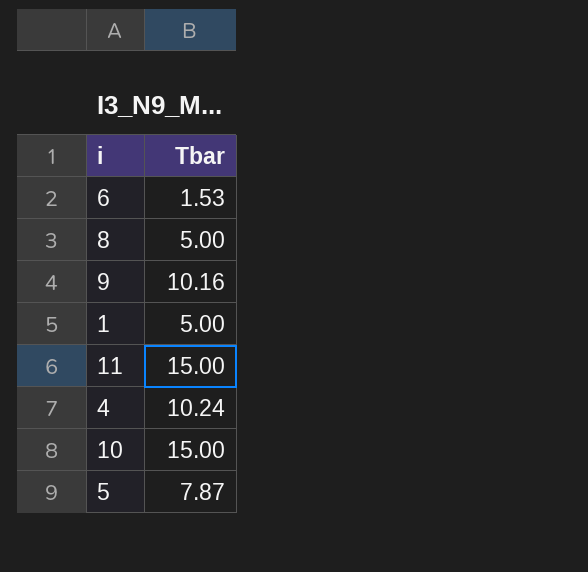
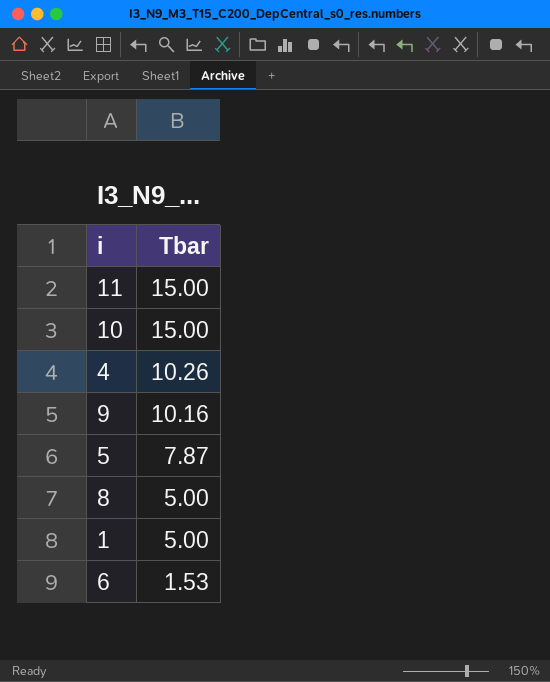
row order: none -> Tbar descending
4 | Tbar: 10.24 -> 10.26

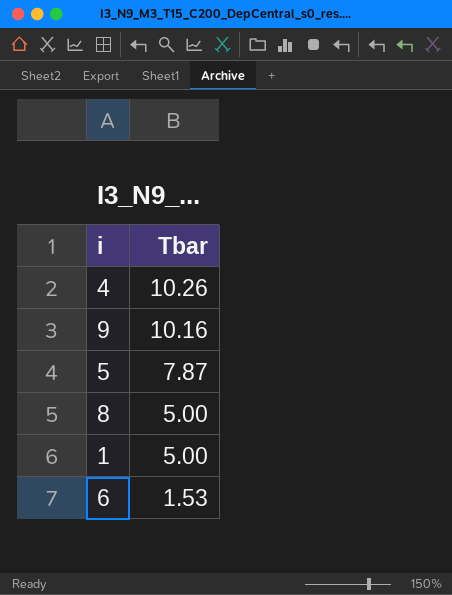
row 11: 15.00 -> none
row 10: 15.00 -> none

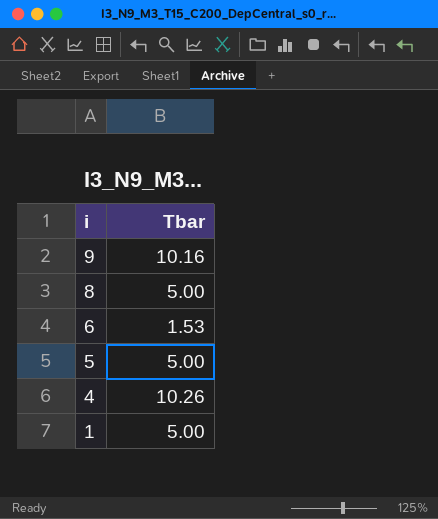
row order: Tbar descending -> i descending
5 | Tbar: 7.87 -> 5.00

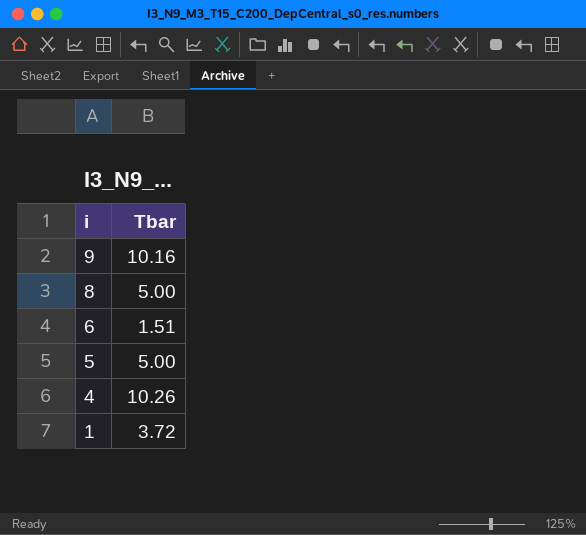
6 | Tbar: 1.53 -> 1.51
1 | Tbar: 5.00 -> 3.72

